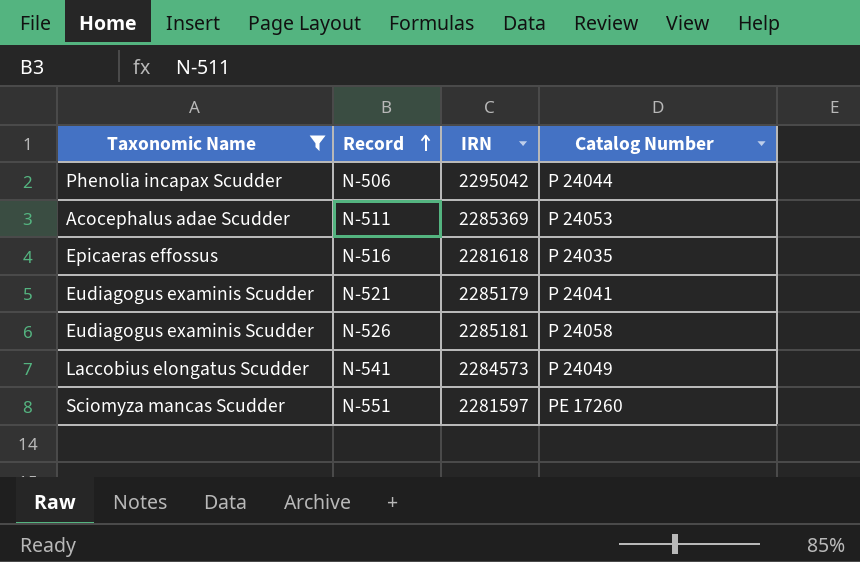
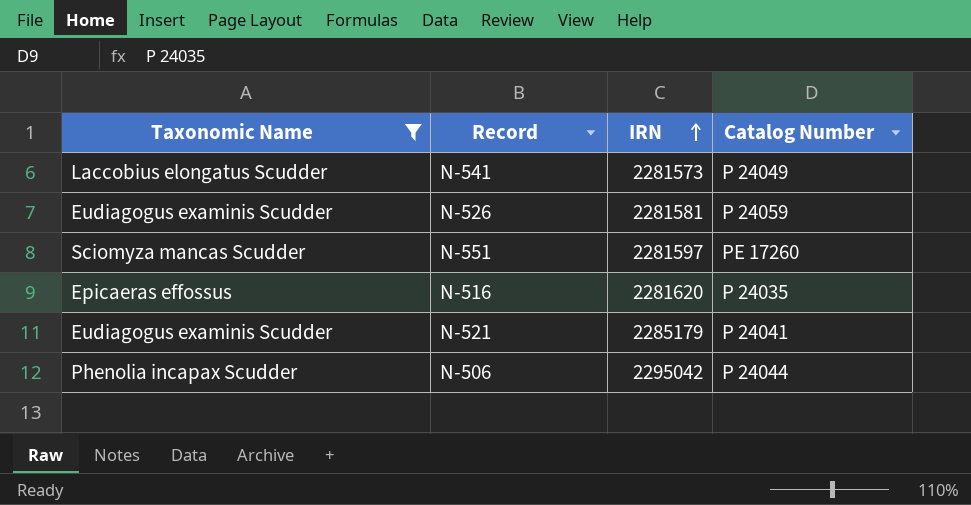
row order: Record ascending -> IRN ascending
row N-511: Acocephalus adae Scudder | 2285369 | P 24053 -> none
N-541 | IRN: 2284573 -> 2281573
N-526 | IRN: 2285181 -> 2281581
N-526 | Catalog Number: P 24058 -> P 24059
N-516 | IRN: 2281618 -> 2281620

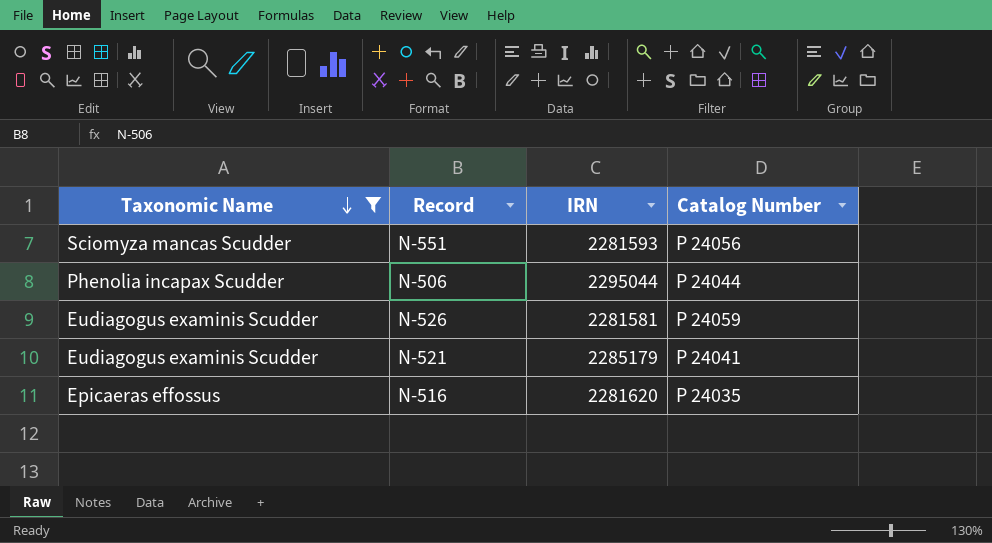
row order: IRN ascending -> Taxonomic Name descending
row N-541: Laccobius elongatus Scudder | 2281573 | P 24049 -> none
N-551 | IRN: 2281597 -> 2281593
N-551 | Catalog Number: PE 17260 -> P 24056
N-506 | IRN: 2295042 -> 2295044

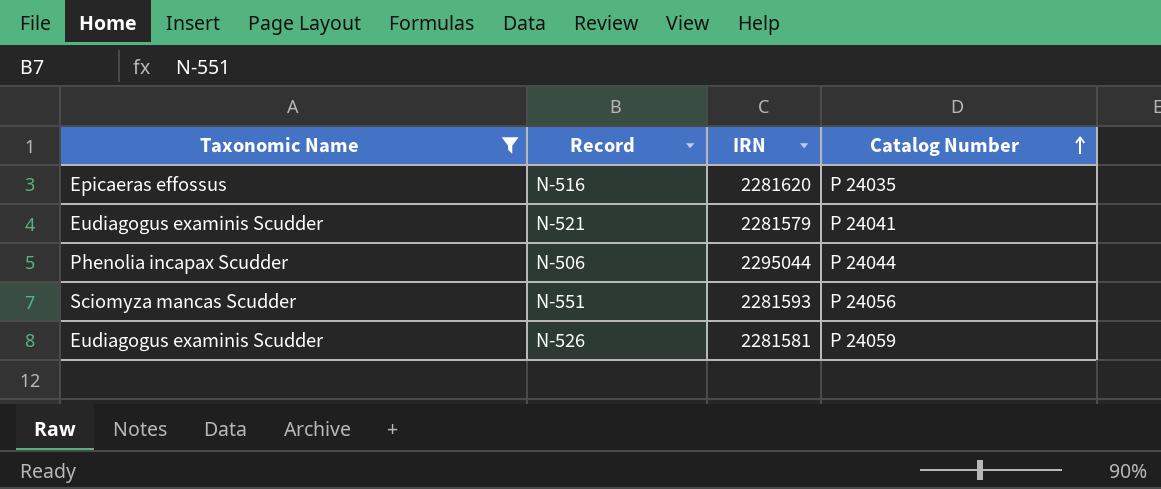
row order: Taxonomic Name descending -> Catalog Number ascending
N-521 | IRN: 2285179 -> 2281579

